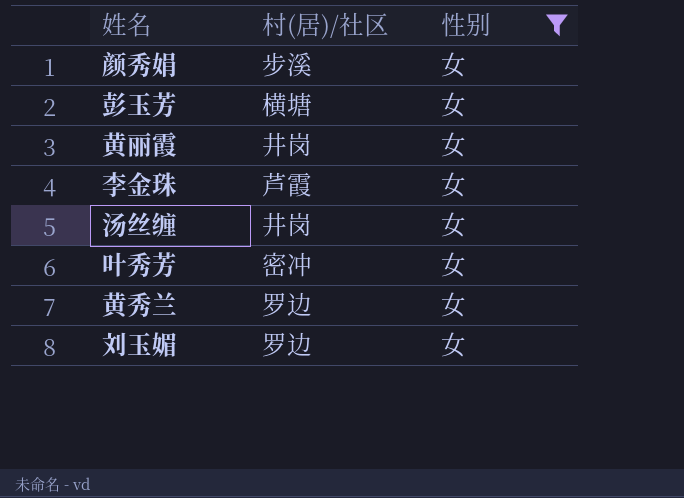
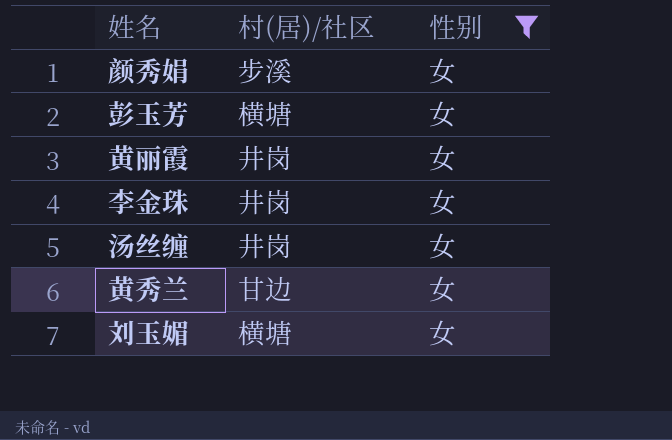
row 叶秀芳: 密冲 | 女 -> none
李金珠 | 村(居)/社区: 芦霞 -> 井岗
黄秀兰 | 村(居)/社区: 罗边 -> 甘边
刘玉媚 | 村(居)/社区: 罗边 -> 横塘

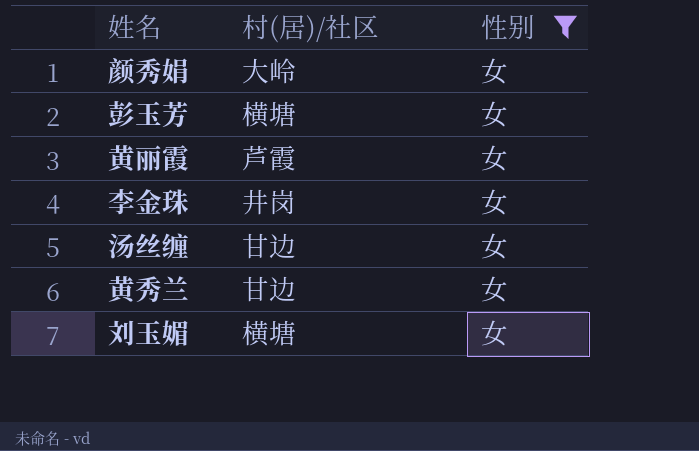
颜秀娟 | 村(居)/社区: 步溪 -> 大岭
黄丽霞 | 村(居)/社区: 井岗 -> 芦霞
汤丝缠 | 村(居)/社区: 井岗 -> 甘边

